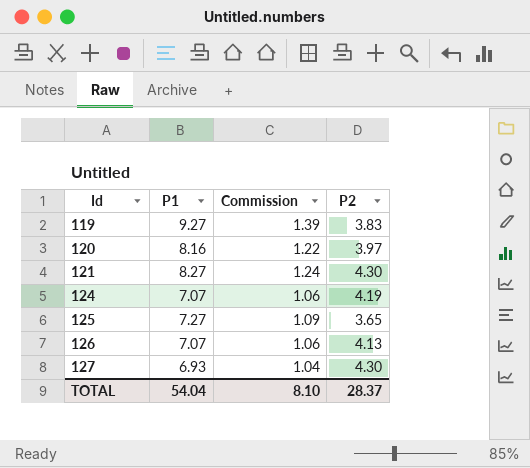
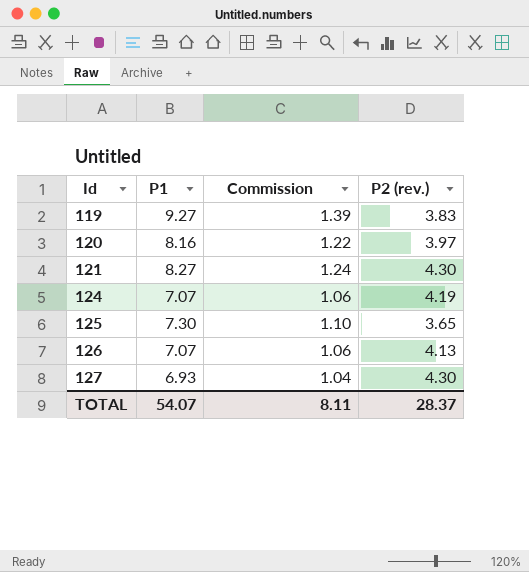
column name: P2 -> P2 (rev.)
125 | P1: 7.27 -> 7.30
125 | Commission: 1.09 -> 1.10
TOTAL | P1: 54.04 -> 54.07
TOTAL | Commission: 8.10 -> 8.11

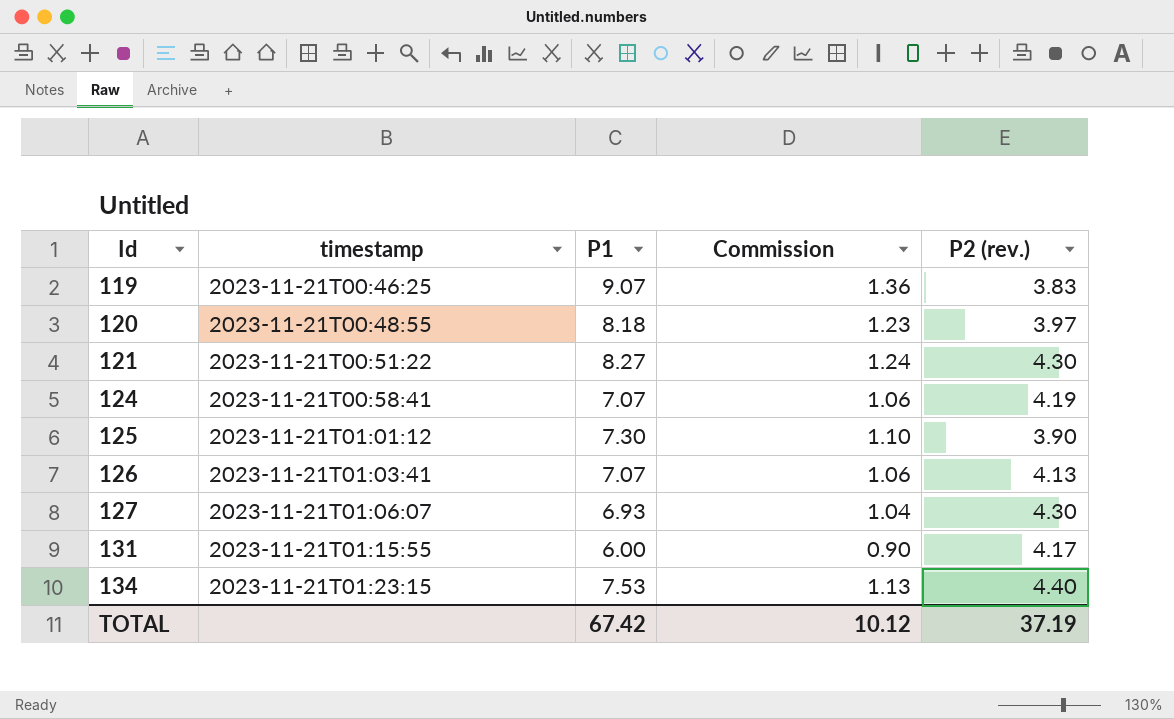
column timestamp | position: none -> 2
119 | P1: 9.27 -> 9.07
119 | Commission: 1.39 -> 1.36
120 | P1: 8.16 -> 8.18
120 | Commission: 1.22 -> 1.23
125 | P2 (rev.): 3.65 -> 3.90
row 131: none -> 2023-11-21T01:15:55 | 6.00 | 0.90 | 4.17
row 134: none -> 2023-11-21T01:23:15 | 7.53 | 1.13 | 4.40
TOTAL | P1: 54.07 -> 67.42
TOTAL | Commission: 8.11 -> 10.12
TOTAL | P2 (rev.): 28.37 -> 37.19

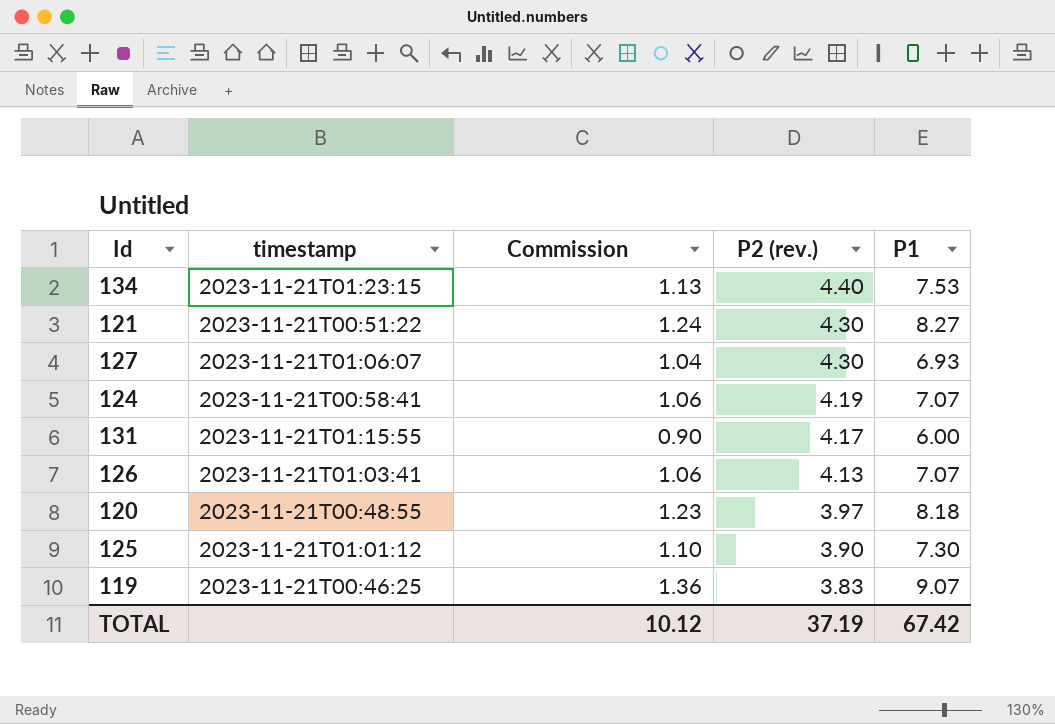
row order: Id ascending -> P2 (rev.) descending
column P1 | position: 3 -> 5

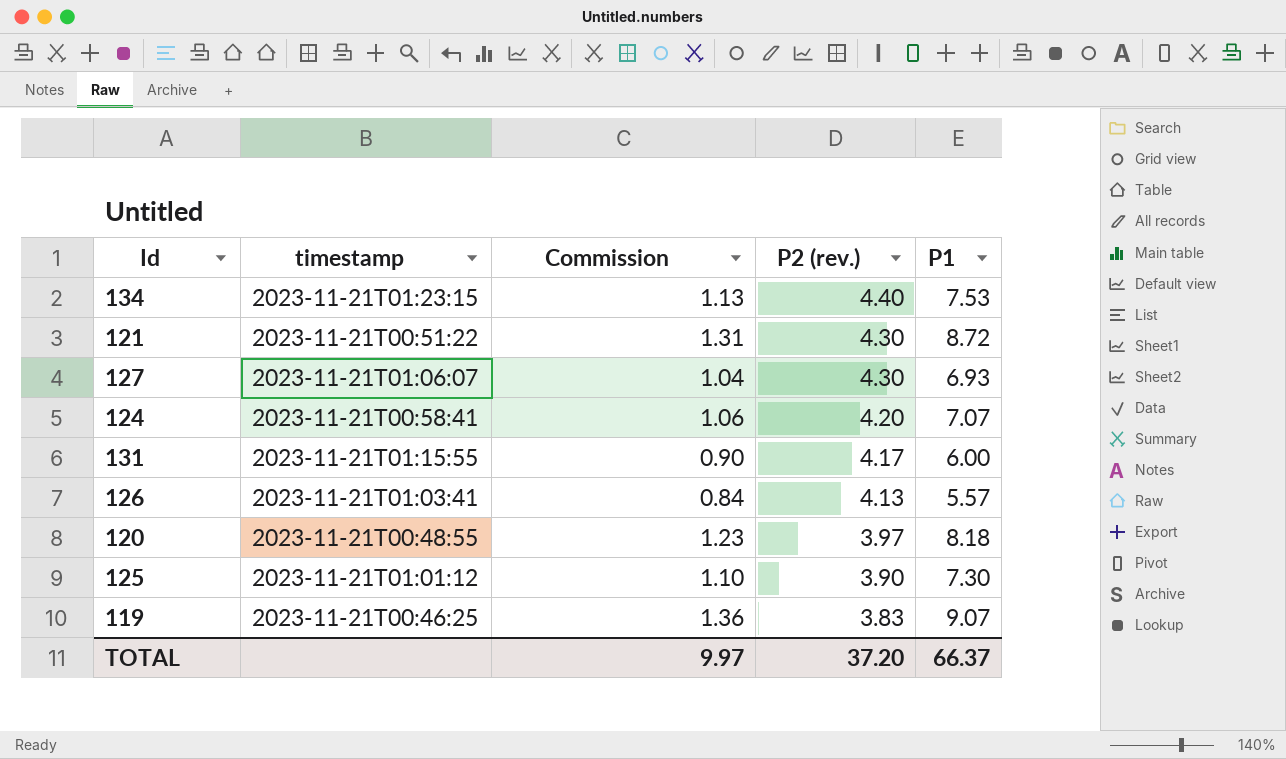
121 | Commission: 1.24 -> 1.31
121 | P1: 8.27 -> 8.72
124 | P2 (rev.): 4.19 -> 4.20
126 | Commission: 1.06 -> 0.84
126 | P1: 7.07 -> 5.57
TOTAL | Commission: 10.12 -> 9.97
TOTAL | P2 (rev.): 37.19 -> 37.20
TOTAL | P1: 67.42 -> 66.37

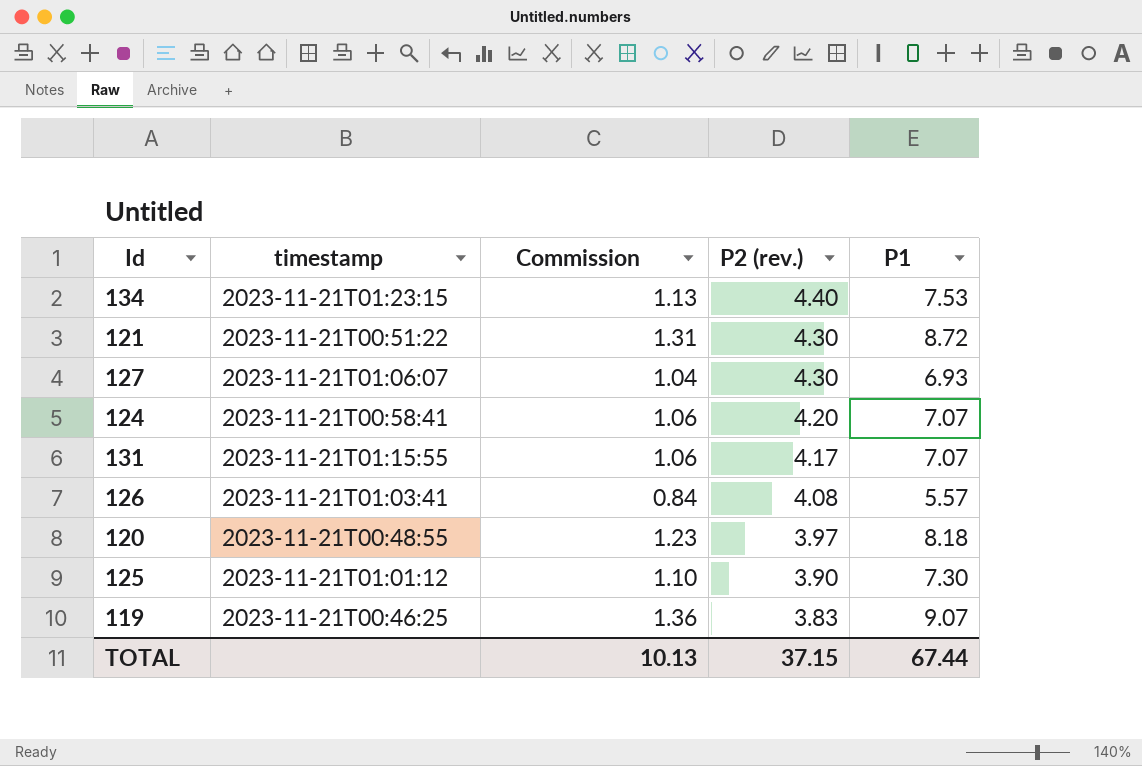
131 | Commission: 0.90 -> 1.06
131 | P1: 6.00 -> 7.07
126 | P2 (rev.): 4.13 -> 4.08
TOTAL | Commission: 9.97 -> 10.13
TOTAL | P2 (rev.): 37.20 -> 37.15
TOTAL | P1: 66.37 -> 67.44

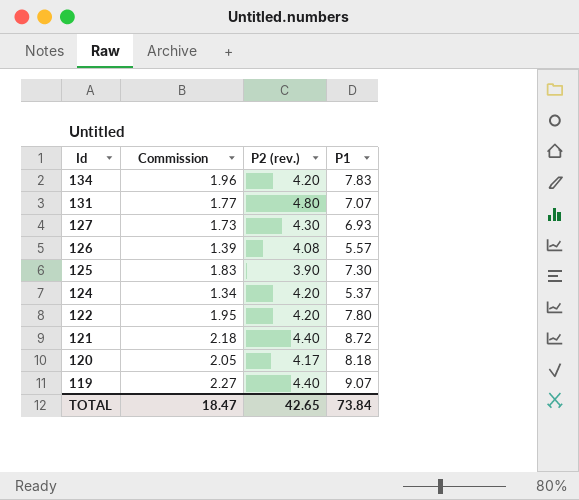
row order: P2 (rev.) descending -> Id descending
column timestamp | position: 2 -> none
column Commission | formula: [P1] * 0.15 -> [P1] * 0.25
134 | P2 (rev.): 4.40 -> 4.20
134 | P1: 7.53 -> 7.83
131 | P2 (rev.): 4.17 -> 4.80
124 | P1: 7.07 -> 5.37
row 122: none -> 1.95 | 4.20 | 7.80
121 | P2 (rev.): 4.30 -> 4.40
120 | P2 (rev.): 3.97 -> 4.17
119 | P2 (rev.): 3.83 -> 4.40
TOTAL | Commission: 10.13 -> 18.47
TOTAL | P2 (rev.): 37.15 -> 42.65
TOTAL | P1: 67.44 -> 73.84

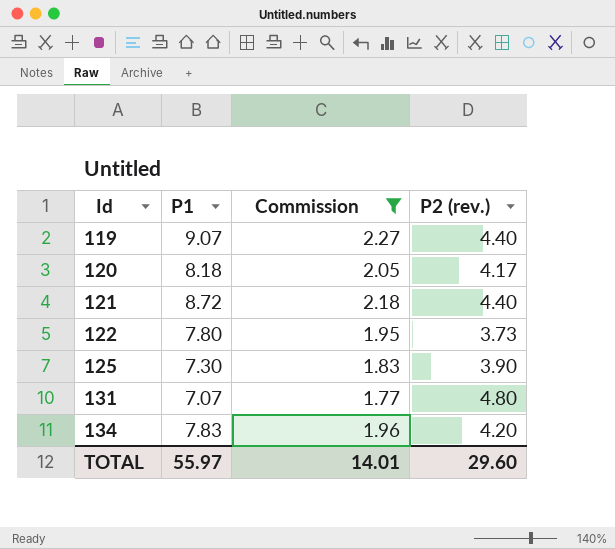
filter: none -> Commission >= 1.77
row order: Id descending -> Id ascending
column P1 | position: 4 -> 2
122 | P2 (rev.): 4.20 -> 3.73
TOTAL | P1: 73.84 -> 55.97
TOTAL | Commission: 18.47 -> 14.01
TOTAL | P2 (rev.): 42.65 -> 29.60

